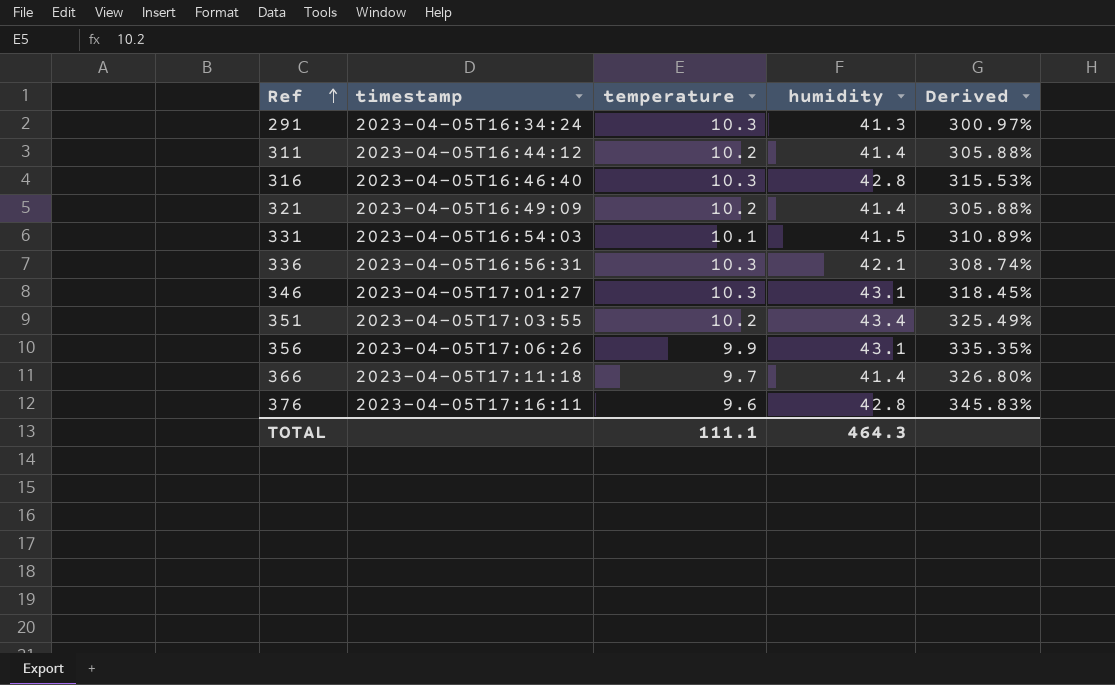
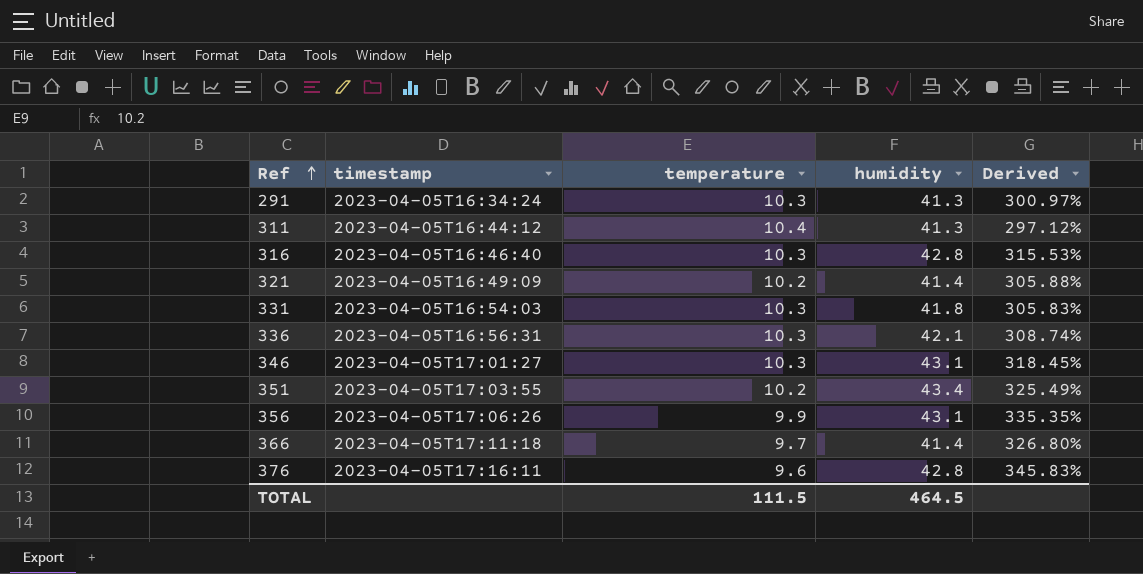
311 | temperature: 10.2 -> 10.4
311 | humidity: 41.4 -> 41.3
311 | Derived: 305.88% -> 297.12%
331 | temperature: 10.1 -> 10.3
331 | humidity: 41.5 -> 41.8
331 | Derived: 310.89% -> 305.83%
TOTAL | temperature: 111.1 -> 111.5
TOTAL | humidity: 464.3 -> 464.5

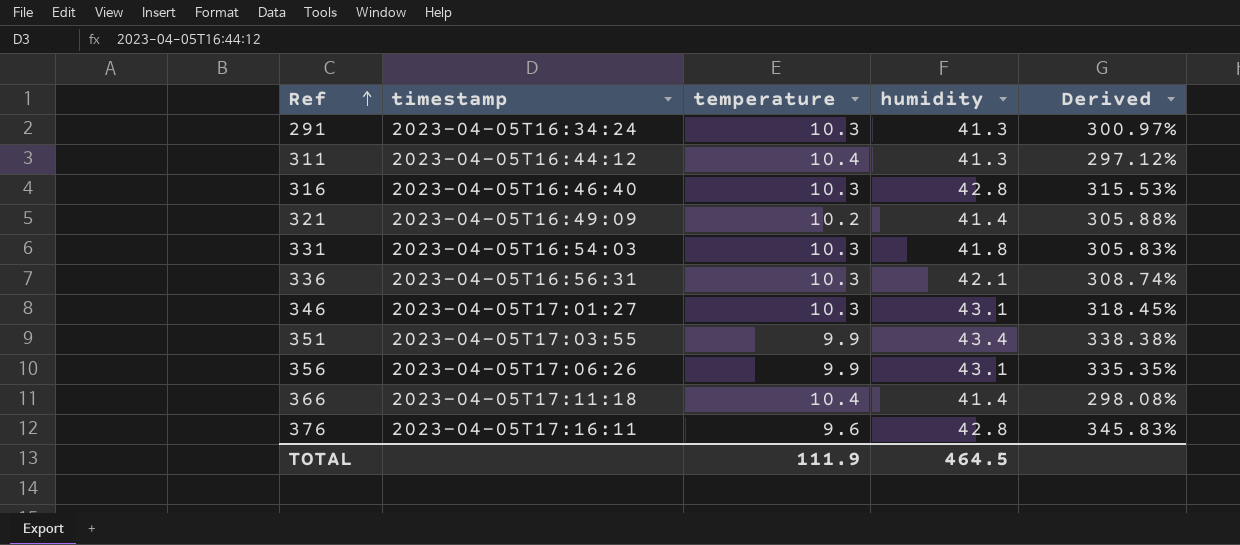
351 | temperature: 10.2 -> 9.9
351 | Derived: 325.49% -> 338.38%
366 | temperature: 9.7 -> 10.4
366 | Derived: 326.80% -> 298.08%
TOTAL | temperature: 111.5 -> 111.9

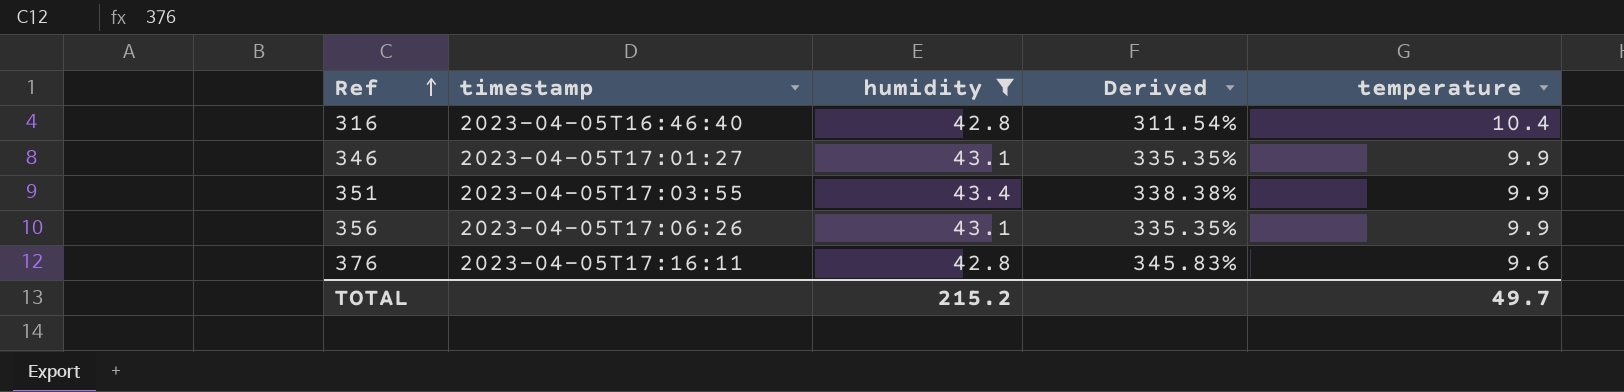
filter: none -> humidity >= 42.8
column temperature | position: 3 -> 5
316 | Derived: 315.53% -> 311.54%
316 | temperature: 10.3 -> 10.4
346 | Derived: 318.45% -> 335.35%
346 | temperature: 10.3 -> 9.9
TOTAL | humidity: 464.5 -> 215.2
TOTAL | temperature: 111.9 -> 49.7

